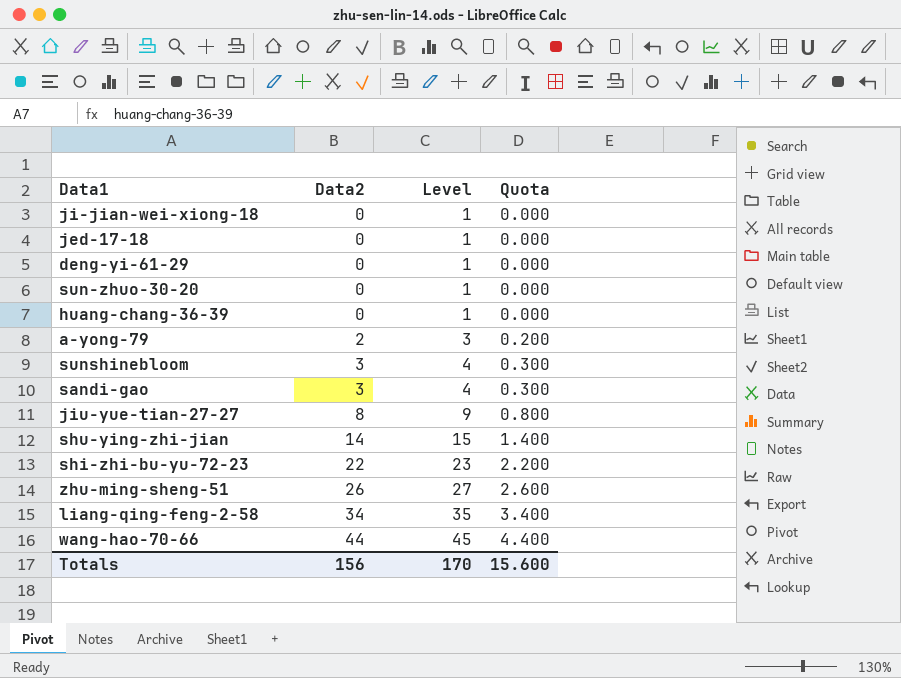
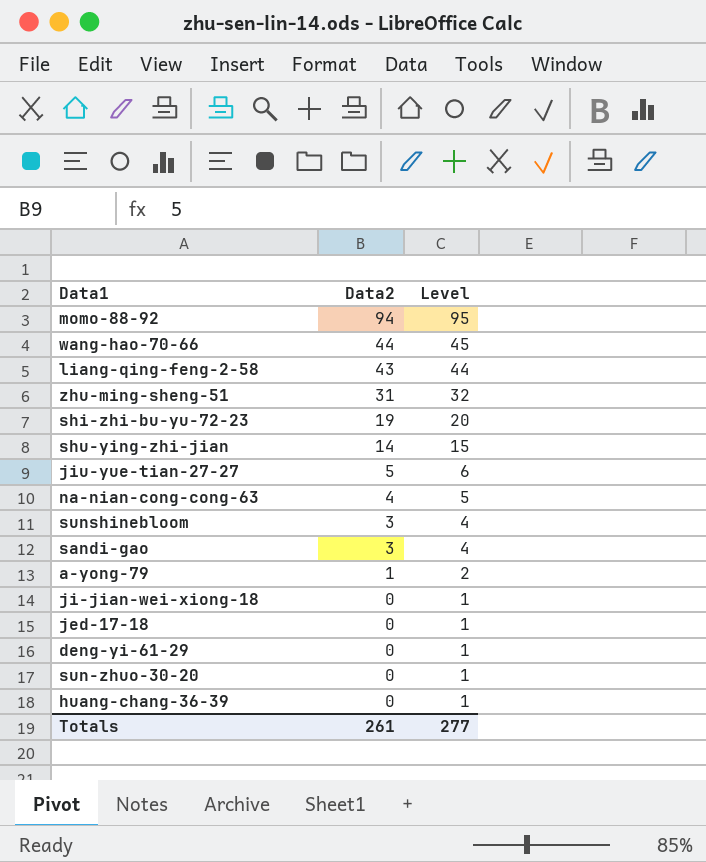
row order: Data2 ascending -> Data2 descending
column Quota | formula: [Data2] * 0.1 -> none
row momo-88-92: none -> 94 | 95
liang-qing-feng-2-58 | Data2: 34 -> 43
liang-qing-feng-2-58 | Level: 35 -> 44
zhu-ming-sheng-51 | Data2: 26 -> 31
zhu-ming-sheng-51 | Level: 27 -> 32
shi-zhi-bu-yu-72-23 | Data2: 22 -> 19
shi-zhi-bu-yu-72-23 | Level: 23 -> 20
jiu-yue-tian-27-27 | Data2: 8 -> 5
jiu-yue-tian-27-27 | Level: 9 -> 6
row na-nian-cong-cong-63: none -> 4 | 5
a-yong-79 | Data2: 2 -> 1
a-yong-79 | Level: 3 -> 2
Totals | Data2: 156 -> 261
Totals | Level: 170 -> 277

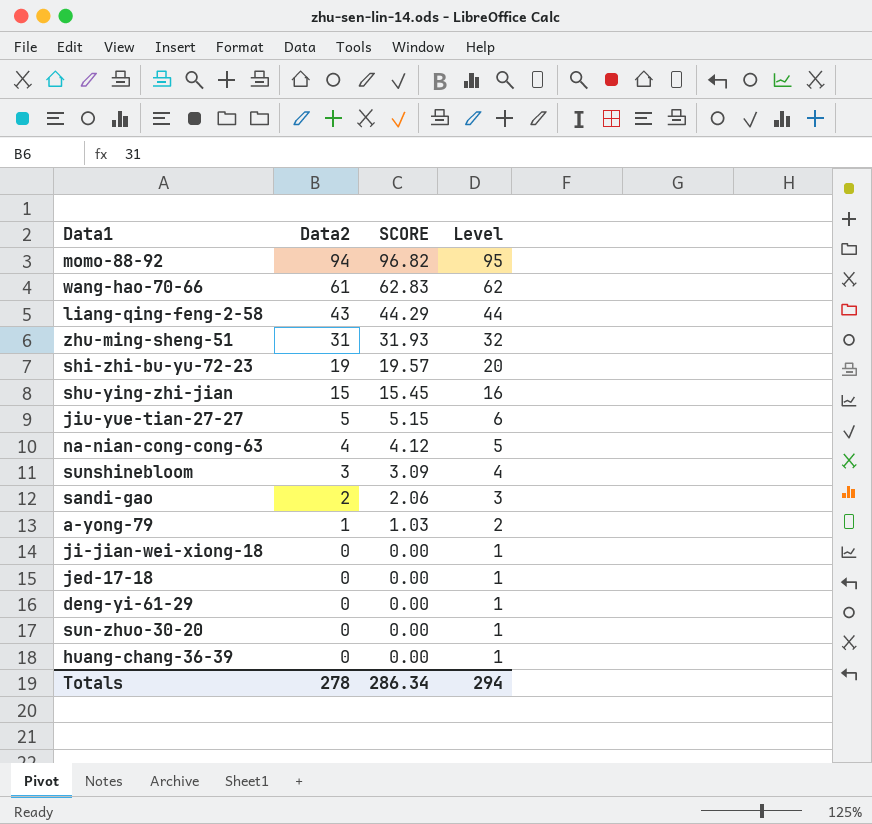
column SCORE | formula: none -> [Data2] * 1.03
wang-hao-70-66 | Data2: 44 -> 61
wang-hao-70-66 | Level: 45 -> 62
shu-ying-zhi-jian | Data2: 14 -> 15
shu-ying-zhi-jian | Level: 15 -> 16
sandi-gao | Data2: 3 -> 2
sandi-gao | Level: 4 -> 3
Totals | Data2: 261 -> 278
Totals | Level: 277 -> 294

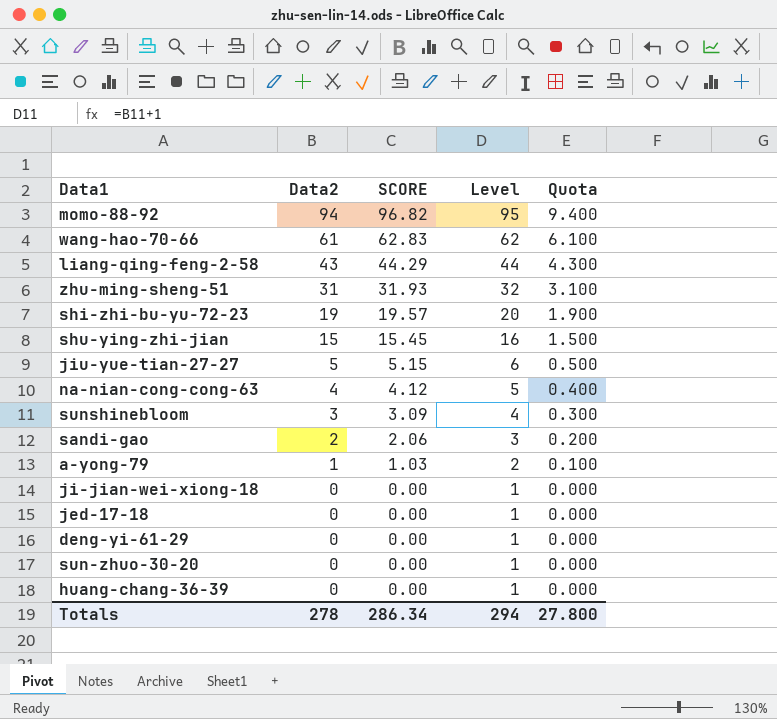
column Quota | formula: none -> [Data2] * 0.1

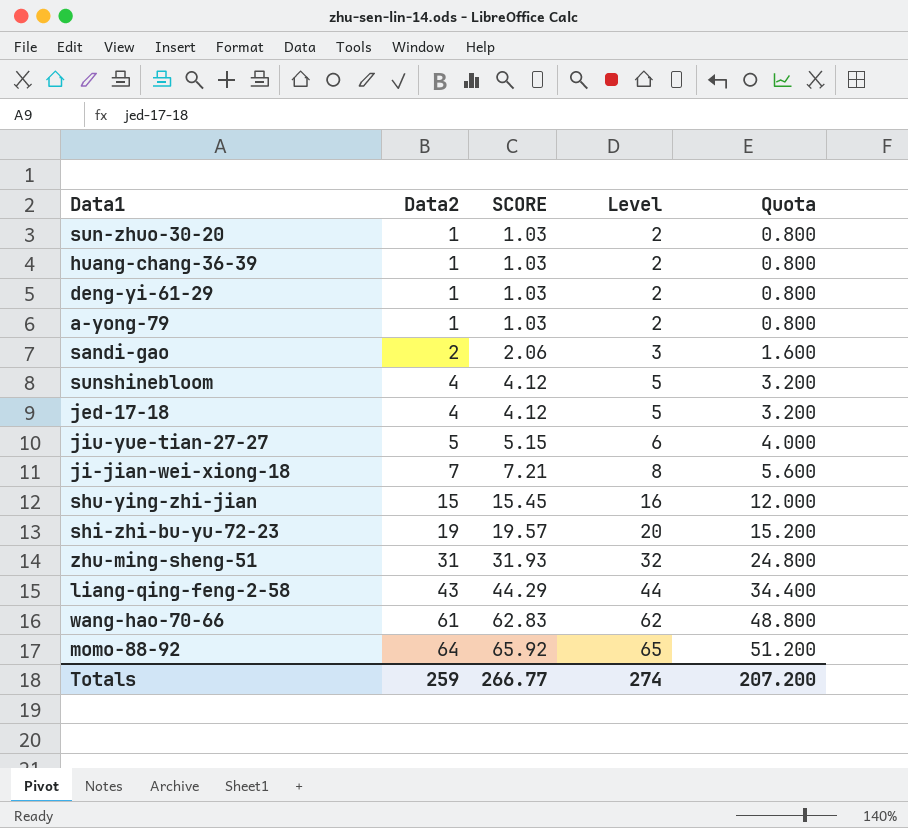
row order: Data2 descending -> Data2 ascending
column Quota | formula: [Data2] * 0.1 -> [Data2] * 0.8
row na-nian-cong-cong-63: 4 | 4.12 | 5 | 0.400 -> none
sun-zhuo-30-20 | Data2: 0 -> 1
sun-zhuo-30-20 | SCORE: 0.00 -> 1.03
sun-zhuo-30-20 | Level: 1 -> 2
huang-chang-36-39 | Data2: 0 -> 1
huang-chang-36-39 | SCORE: 0.00 -> 1.03
huang-chang-36-39 | Level: 1 -> 2
deng-yi-61-29 | Data2: 0 -> 1
deng-yi-61-29 | SCORE: 0.00 -> 1.03
deng-yi-61-29 | Level: 1 -> 2
sunshinebloom | Data2: 3 -> 4
sunshinebloom | SCORE: 3.09 -> 4.12
sunshinebloom | Level: 4 -> 5
jed-17-18 | Data2: 0 -> 4
jed-17-18 | SCORE: 0.00 -> 4.12
jed-17-18 | Level: 1 -> 5
ji-jian-wei-xiong-18 | Data2: 0 -> 7
ji-jian-wei-xiong-18 | SCORE: 0.00 -> 7.21
ji-jian-wei-xiong-18 | Level: 1 -> 8
momo-88-92 | Data2: 94 -> 64
momo-88-92 | SCORE: 96.82 -> 65.92
momo-88-92 | Level: 95 -> 65
Totals | Data2: 278 -> 259
Totals | SCORE: 286.34 -> 266.77
Totals | Level: 294 -> 274
Totals | Quota: 27.800 -> 207.200

